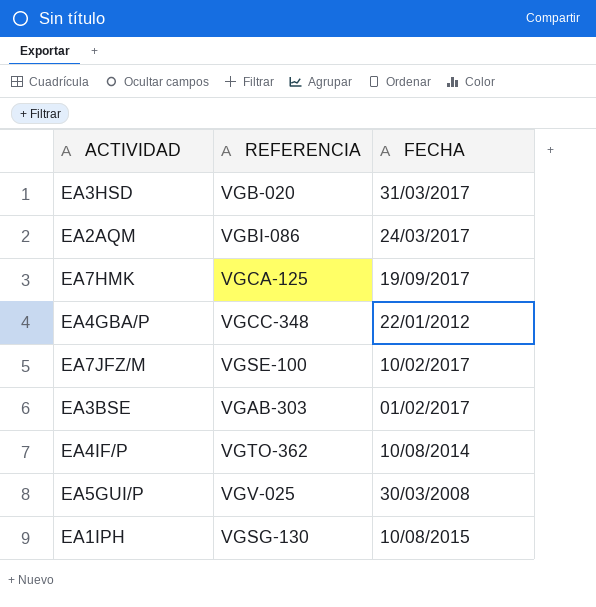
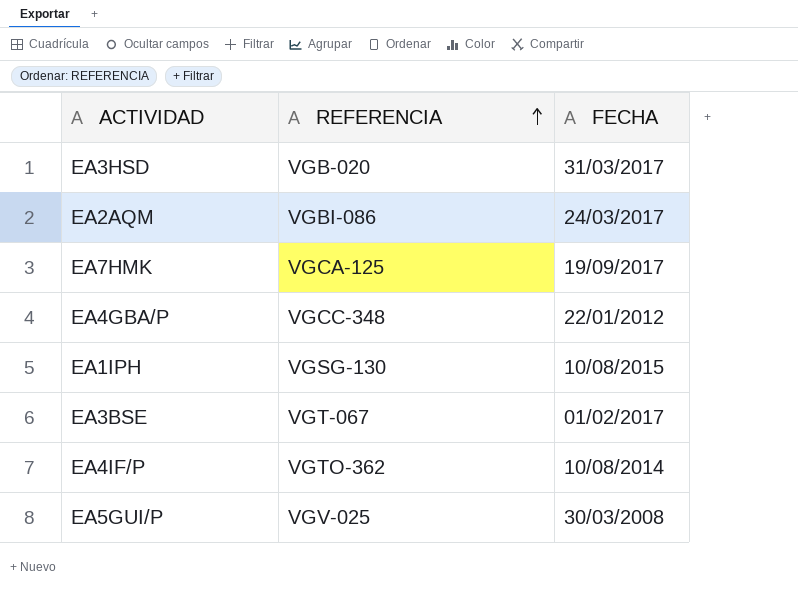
row order: none -> REFERENCIA ascending
row EA7JFZ/M: VGSE-100 | 10/02/2017 -> none
EA3BSE | REFERENCIA: VGAB-303 -> VGT-067

